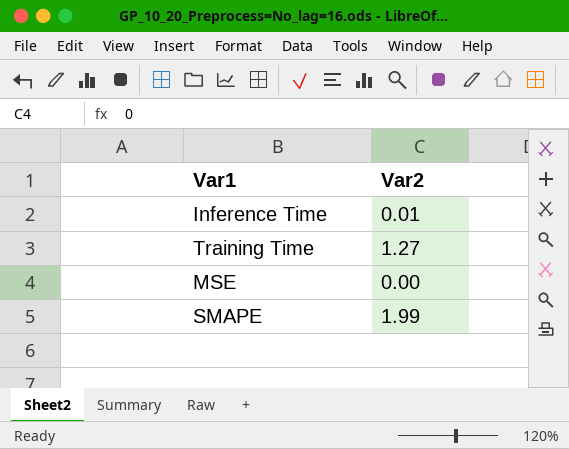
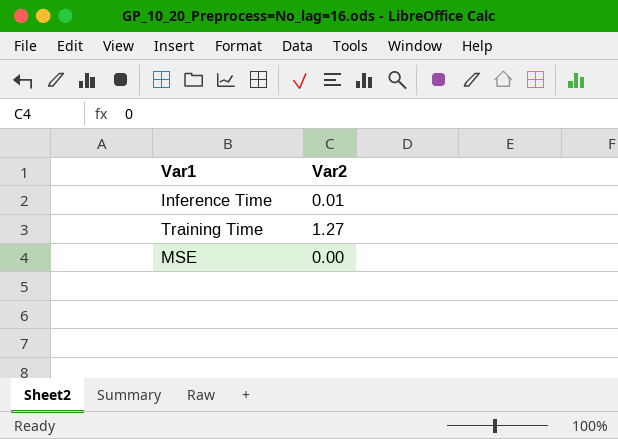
row SMAPE: 1.99 -> none

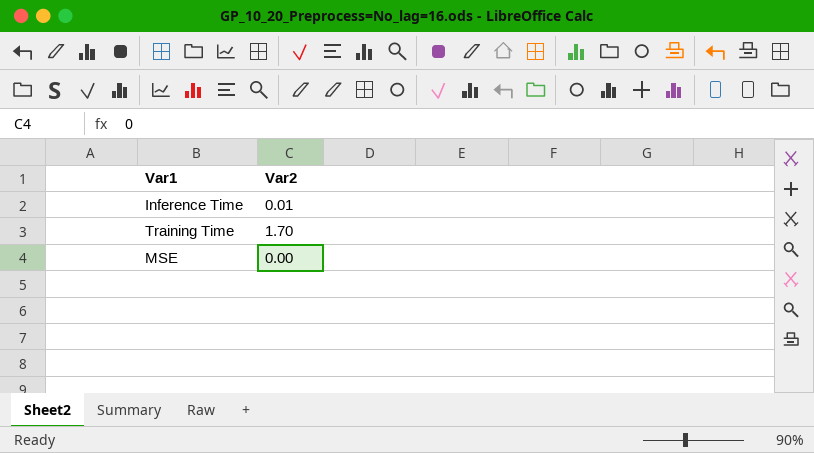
Training Time | Var2: 1.27 -> 1.70

